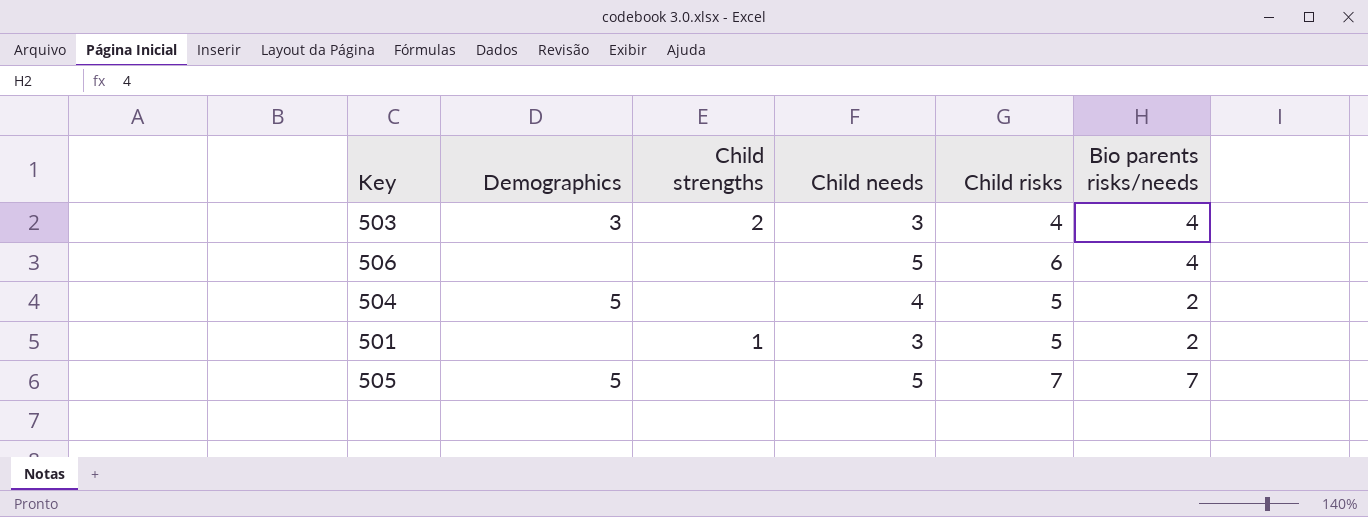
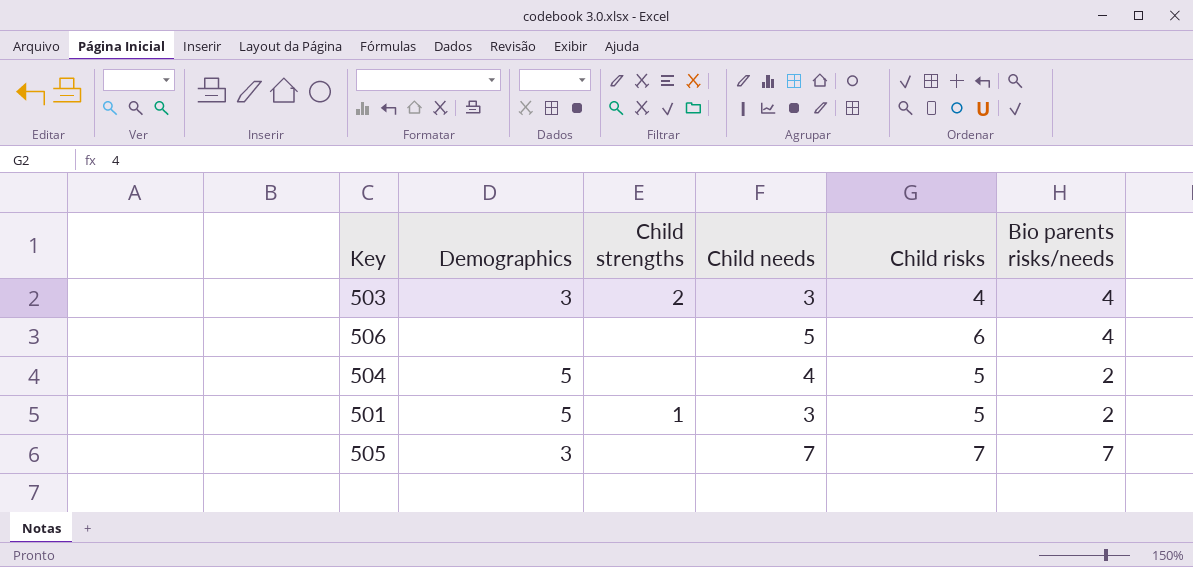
501 | Demographics: none -> 5
505 | Demographics: 5 -> 3
505 | Child needs: 5 -> 7

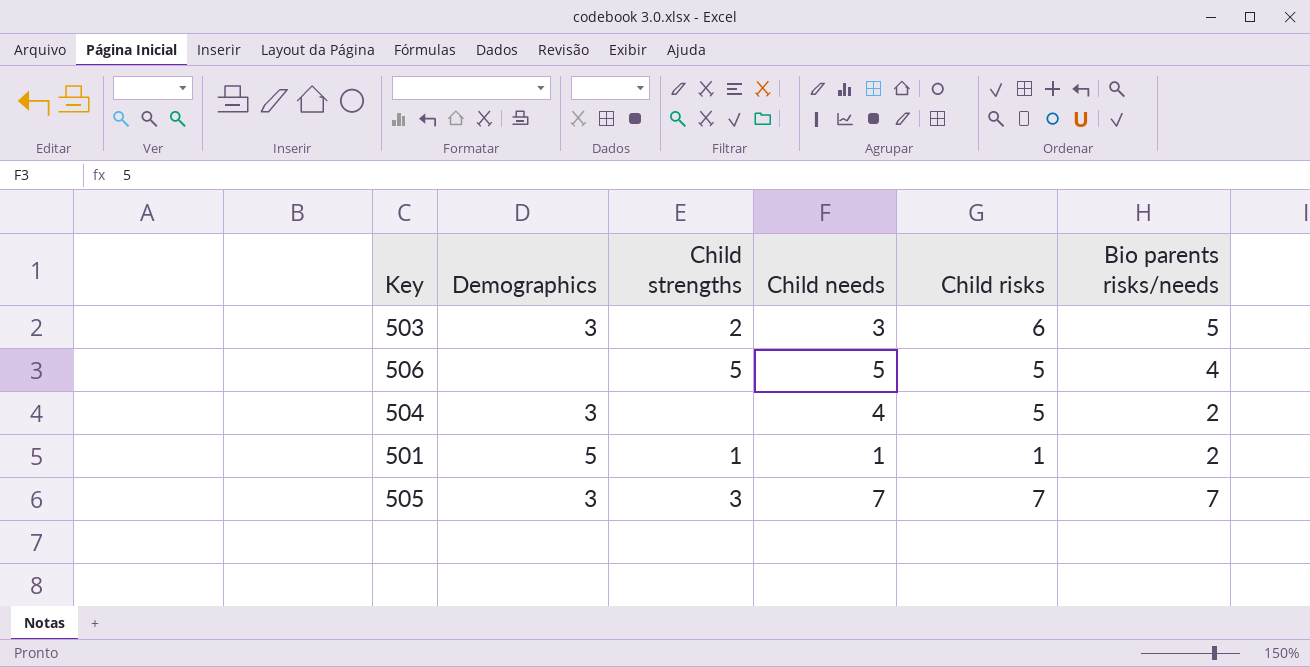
503 | Child risks: 4 -> 6
503 | Bio parents risks/needs: 4 -> 5
506 | Child strengths: none -> 5
506 | Child risks: 6 -> 5
504 | Demographics: 5 -> 3
501 | Child needs: 3 -> 1
501 | Child risks: 5 -> 1
505 | Child strengths: none -> 3

